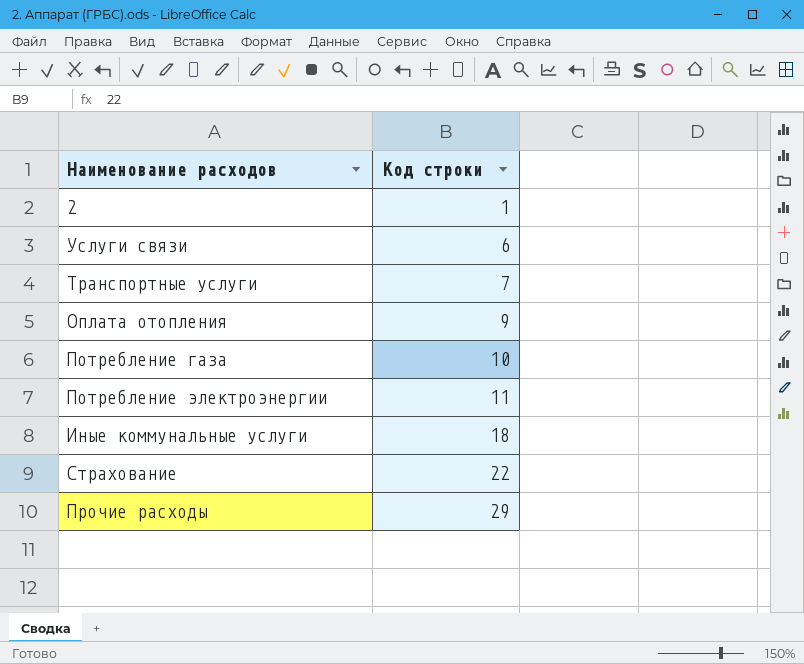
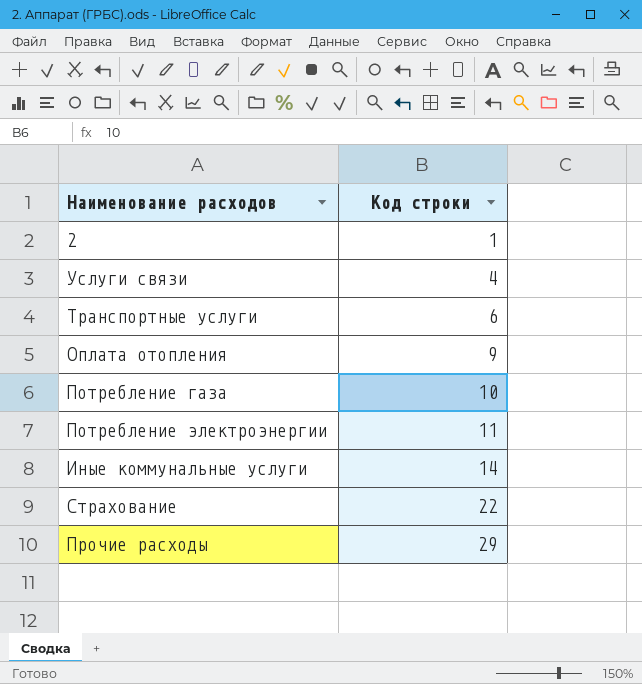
Услуги связи | Код строки: 6 -> 4
Транспортные услуги | Код строки: 7 -> 6
Иные коммунальные услуги | Код строки: 18 -> 14

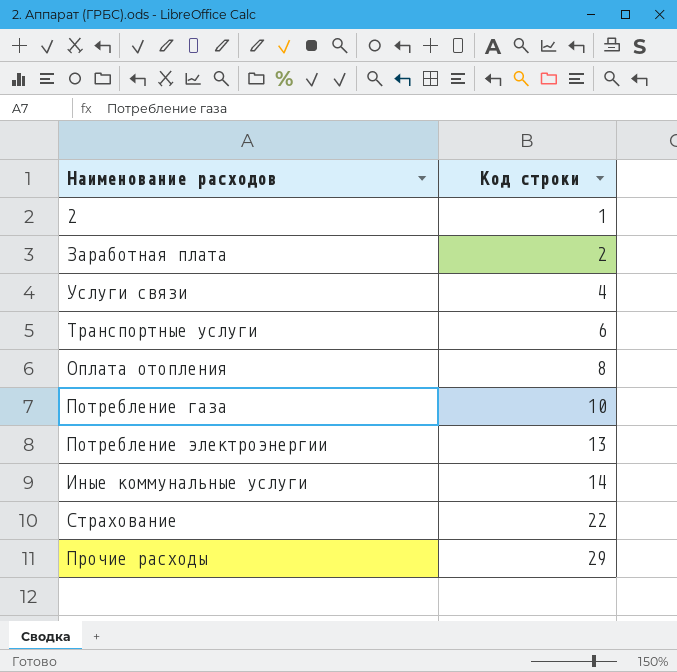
row Заработная плата: none -> 2
Оплата отопления | Код строки: 9 -> 8
Потребление электроэнергии | Код строки: 11 -> 13

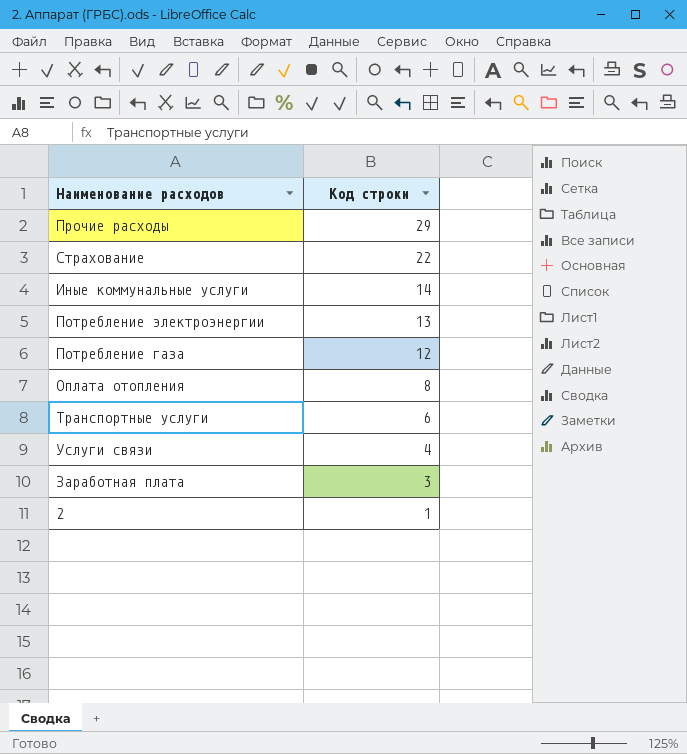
row order: Код строки ascending -> Код строки descending
Потребление газа | Код строки: 10 -> 12
Заработная плата | Код строки: 2 -> 3

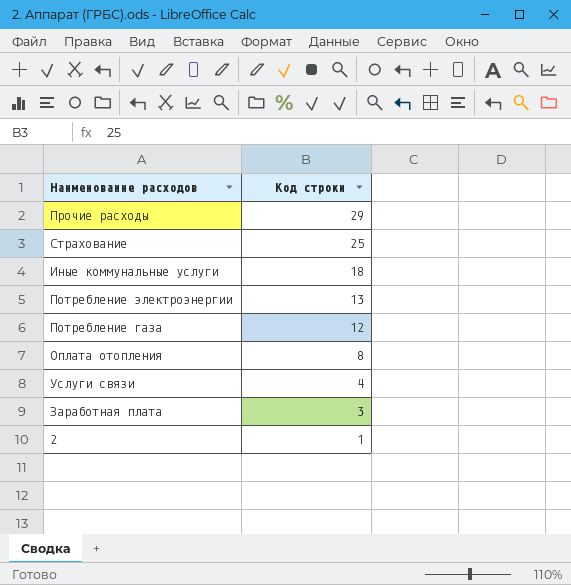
row Транспортные услуги: 6 -> none
Страхование | Код строки: 22 -> 25
Иные коммунальные услуги | Код строки: 14 -> 18

